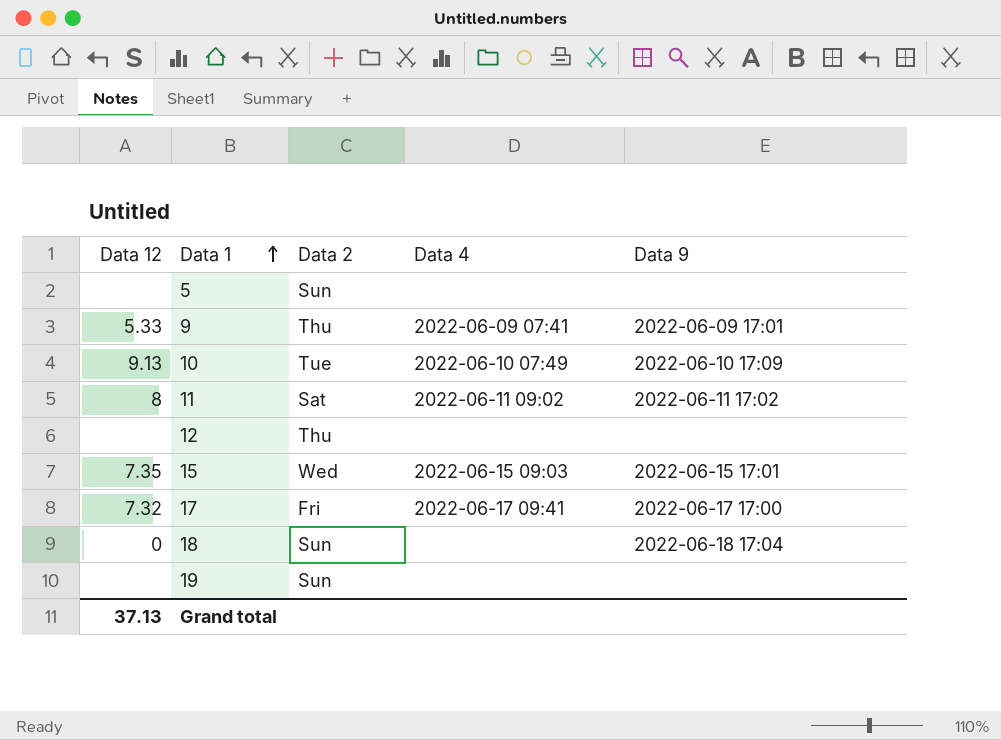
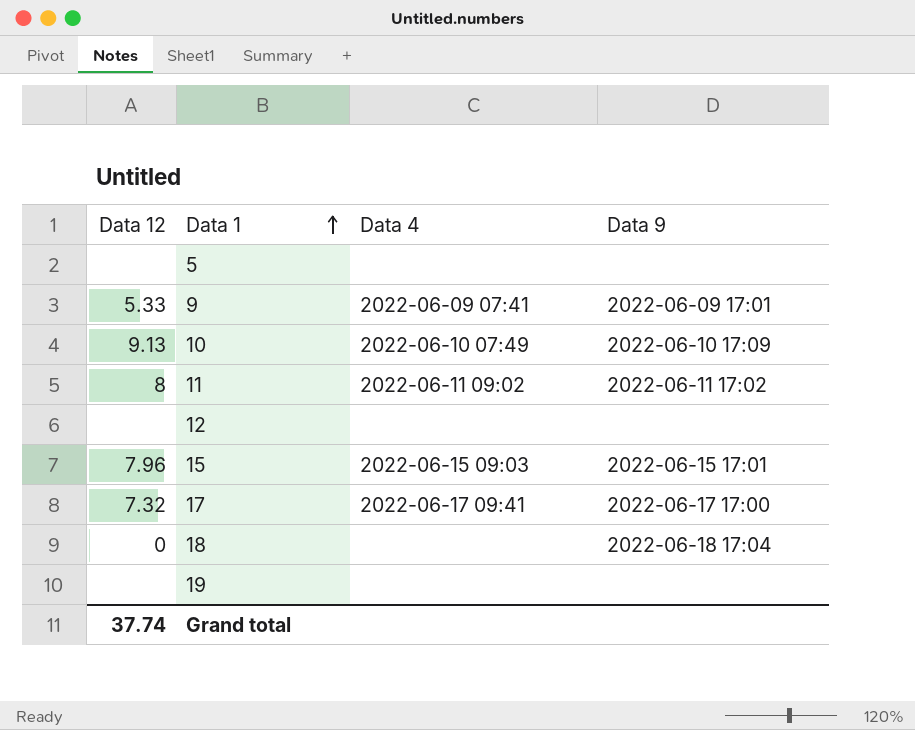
column Data 2 | position: 3 -> none
15 | Data 12: 7.35 -> 7.96
Grand total | Data 12: 37.13 -> 37.74

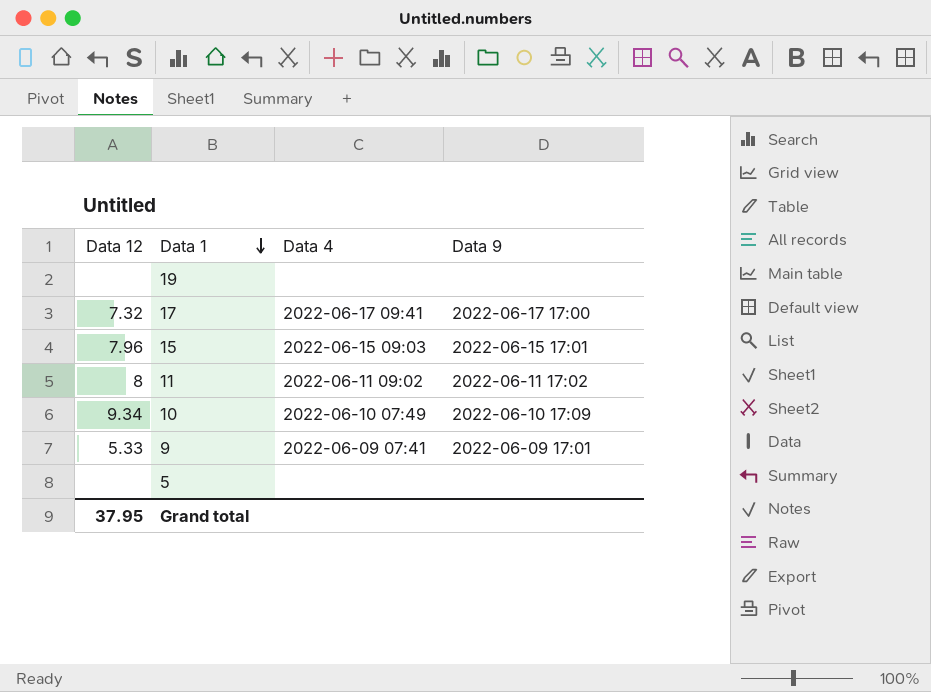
row order: Data 1 ascending -> Data 1 descending
row 12: none | none | none -> none
row 18: 0 | none | 2022-06-18 17:04 -> none
10 | Data 12: 9.13 -> 9.34
Grand total | Data 12: 37.74 -> 37.95

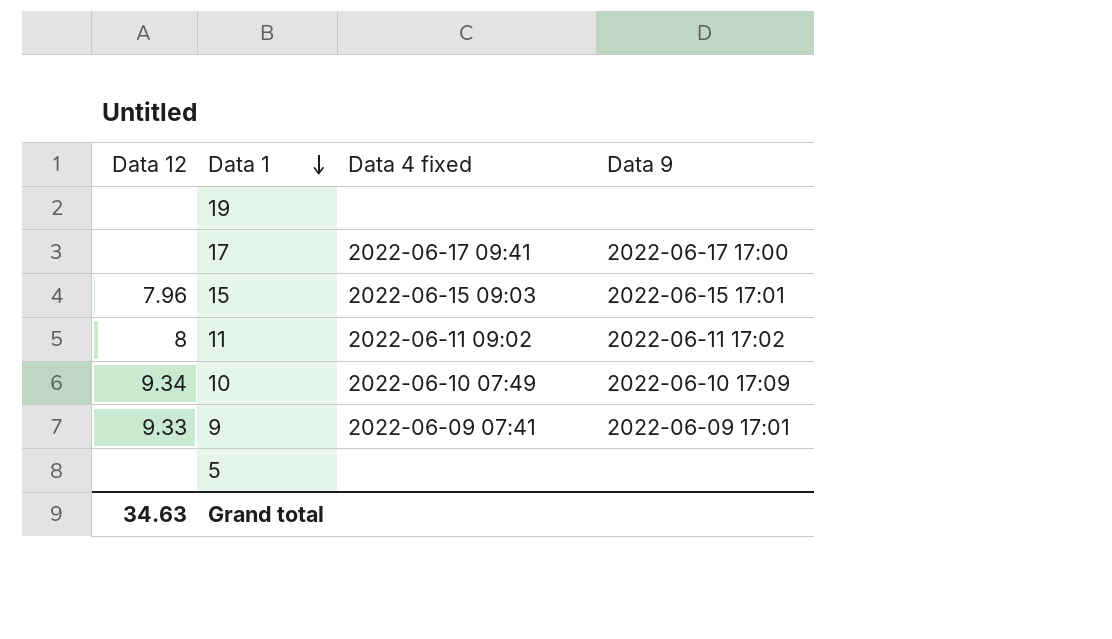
column name: Data 4 -> Data 4 fixed
17 | Data 12: 7.32 -> none
9 | Data 12: 5.33 -> 9.33
Grand total | Data 12: 37.95 -> 34.63

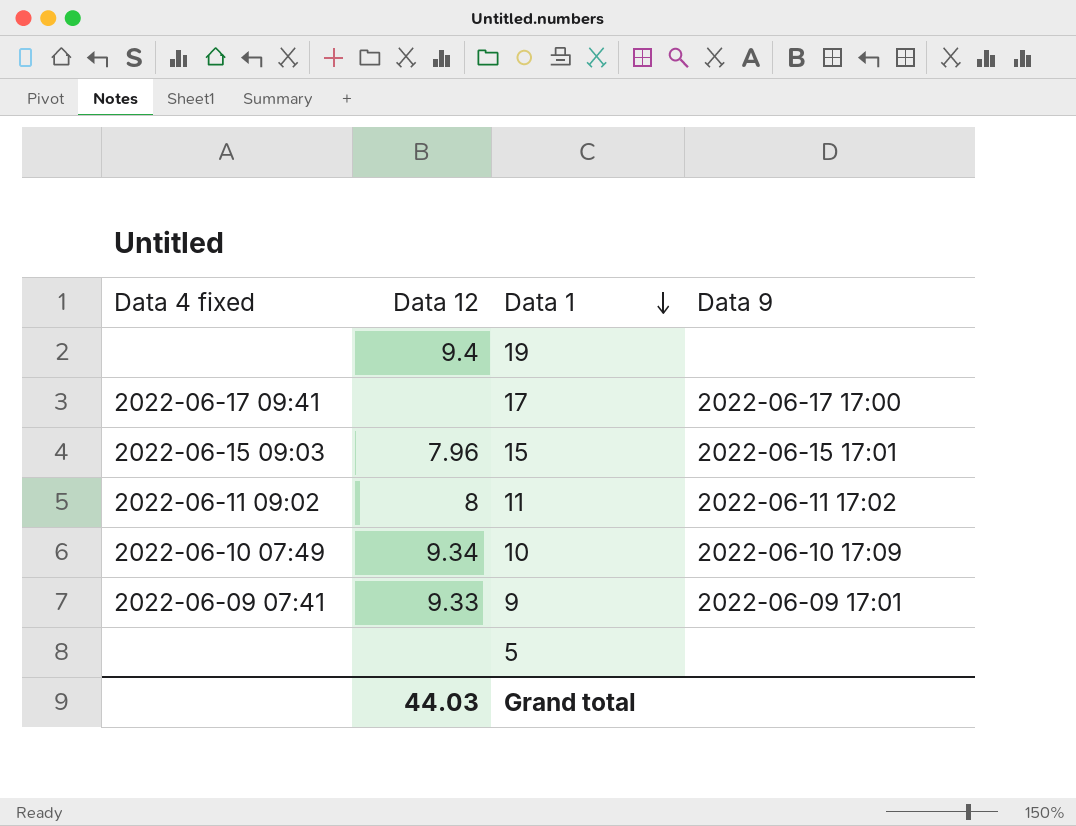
column Data 4 fixed | position: 3 -> 1
19 | Data 12: none -> 9.4
Grand total | Data 12: 34.63 -> 44.03

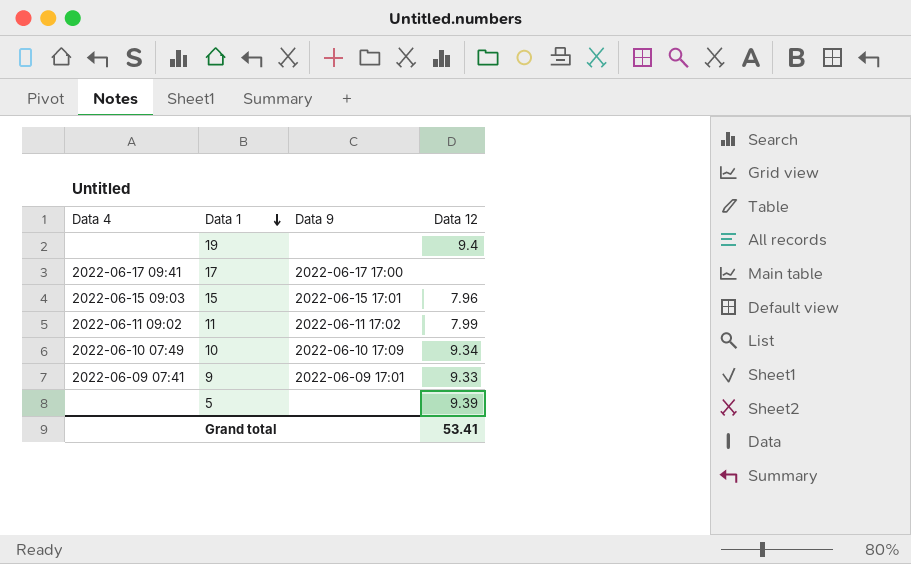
column name: Data 4 fixed -> Data 4
column Data 12 | position: 2 -> 4
11 | Data 12: 8 -> 7.99
5 | Data 12: none -> 9.39
Grand total | Data 12: 44.03 -> 53.41

